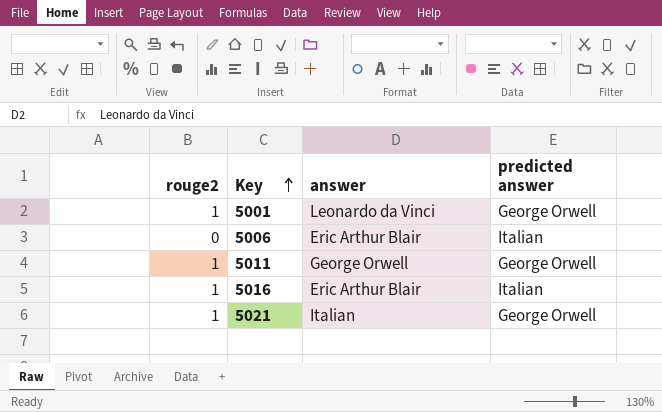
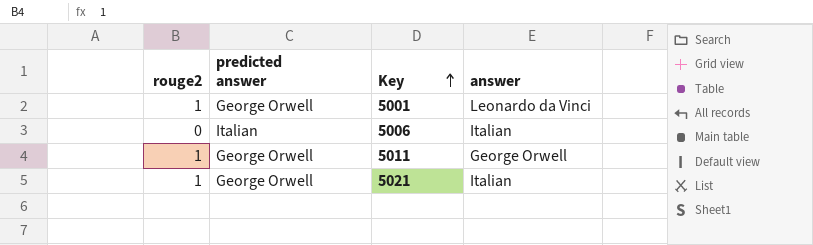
column predicted answer | position: 4 -> 2
row 5016: 1 | Eric Arthur Blair | Italian -> none
5006 | answer: Eric Arthur Blair -> Italian

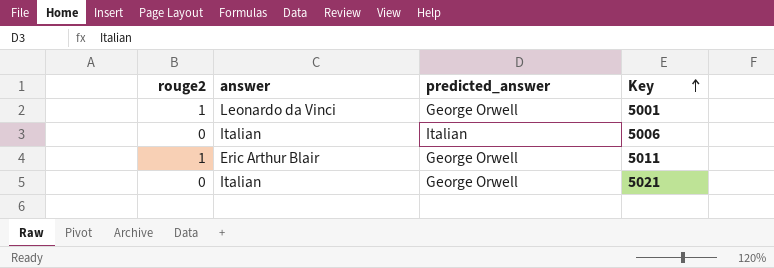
column answer | position: 4 -> 2
column name: predicted answer -> predicted_answer
5011 | answer: George Orwell -> Eric Arthur Blair
5021 | rouge2: 1 -> 0

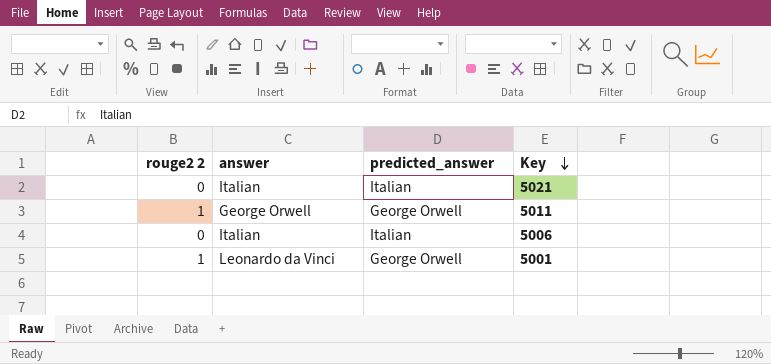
row order: Key ascending -> Key descending
column name: rouge2 -> rouge2 2
5021 | predicted_answer: George Orwell -> Italian
5011 | answer: Eric Arthur Blair -> George Orwell

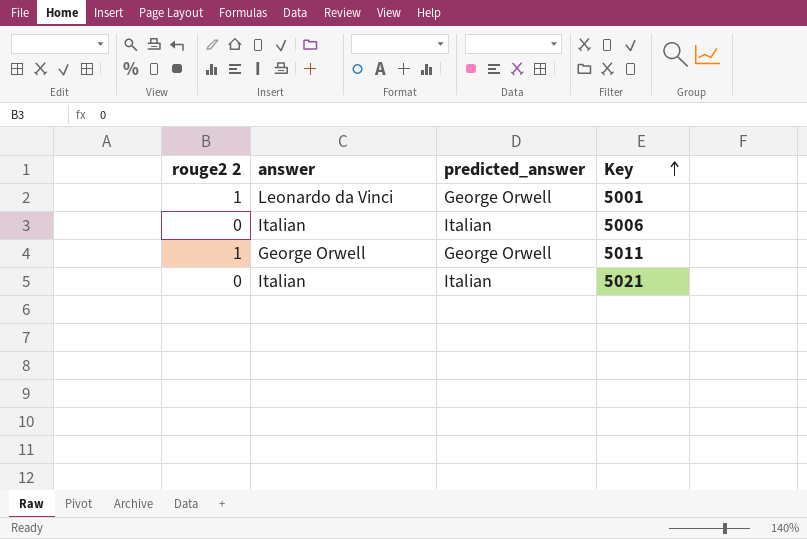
row order: Key descending -> Key ascending

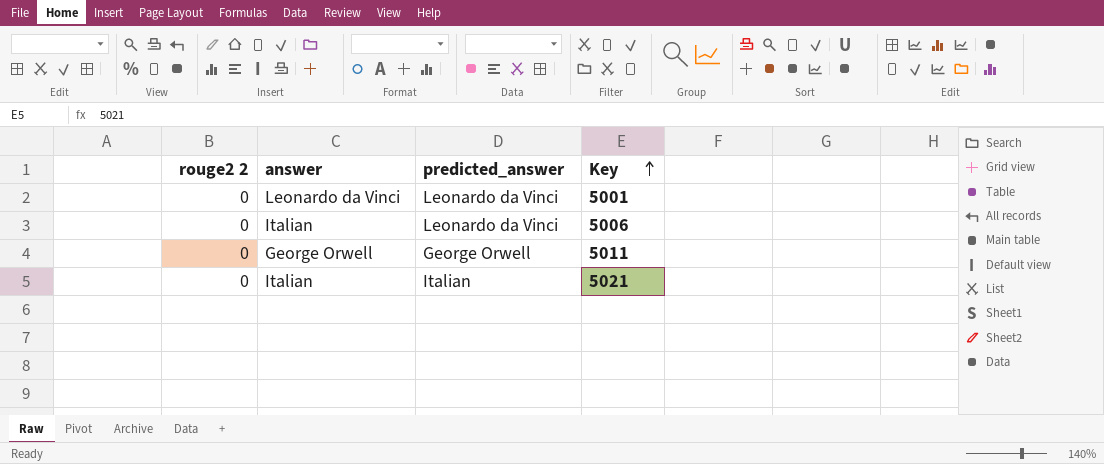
5001 | rouge2 2: 1 -> 0
5001 | predicted_answer: George Orwell -> Leonardo da Vinci
5006 | predicted_answer: Italian -> Leonardo da Vinci
5011 | rouge2 2: 1 -> 0

